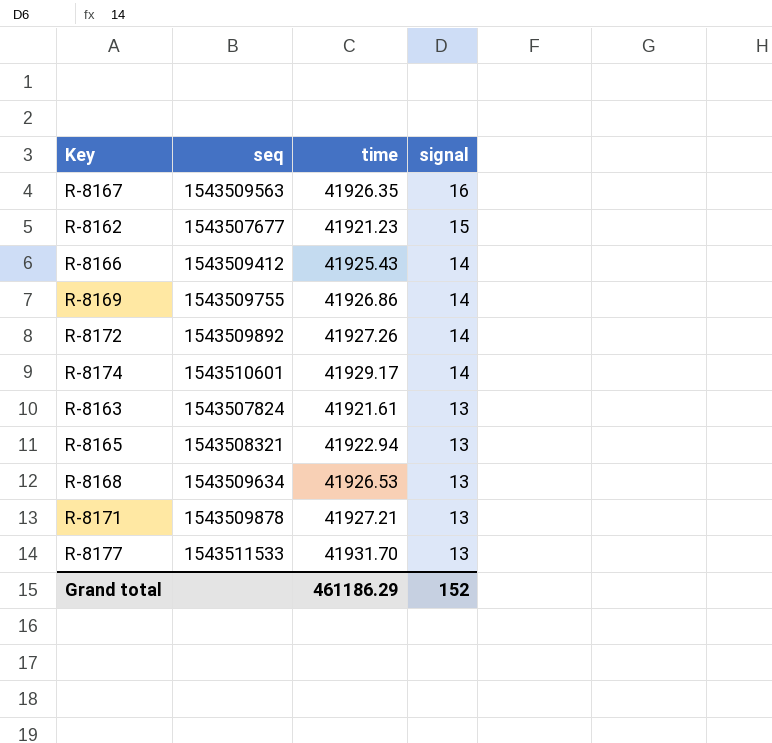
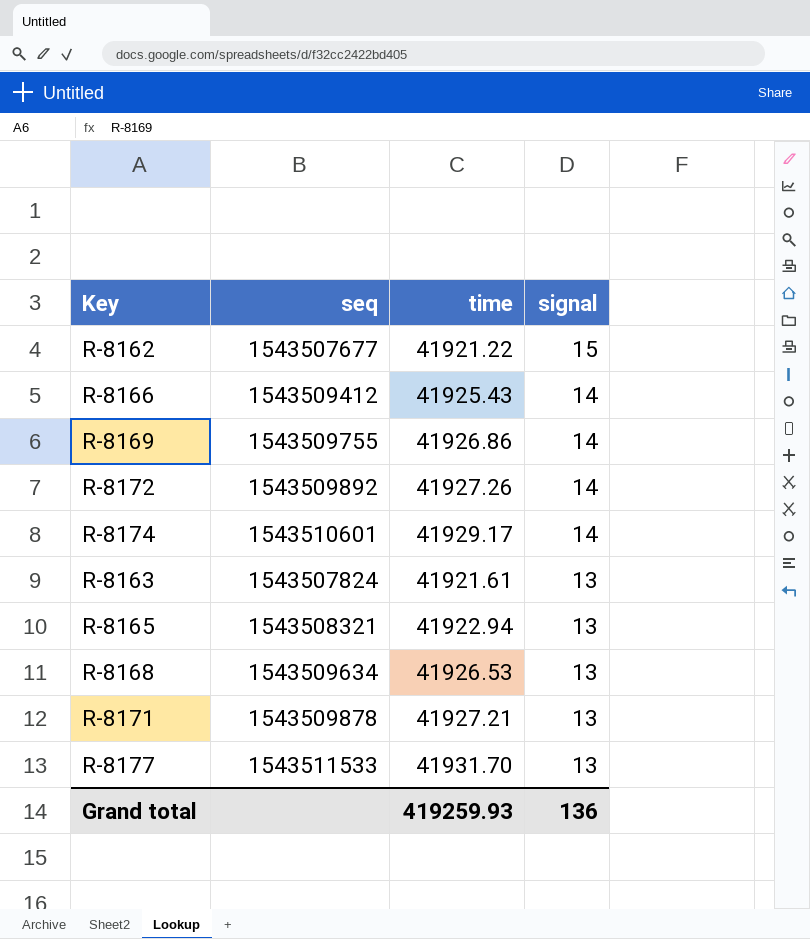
row R-8167: 1543509563 | 41926.35 | 16 -> none
R-8162 | time: 41921.23 -> 41921.22
Grand total | time: 461186.29 -> 419259.93
Grand total | signal: 152 -> 136

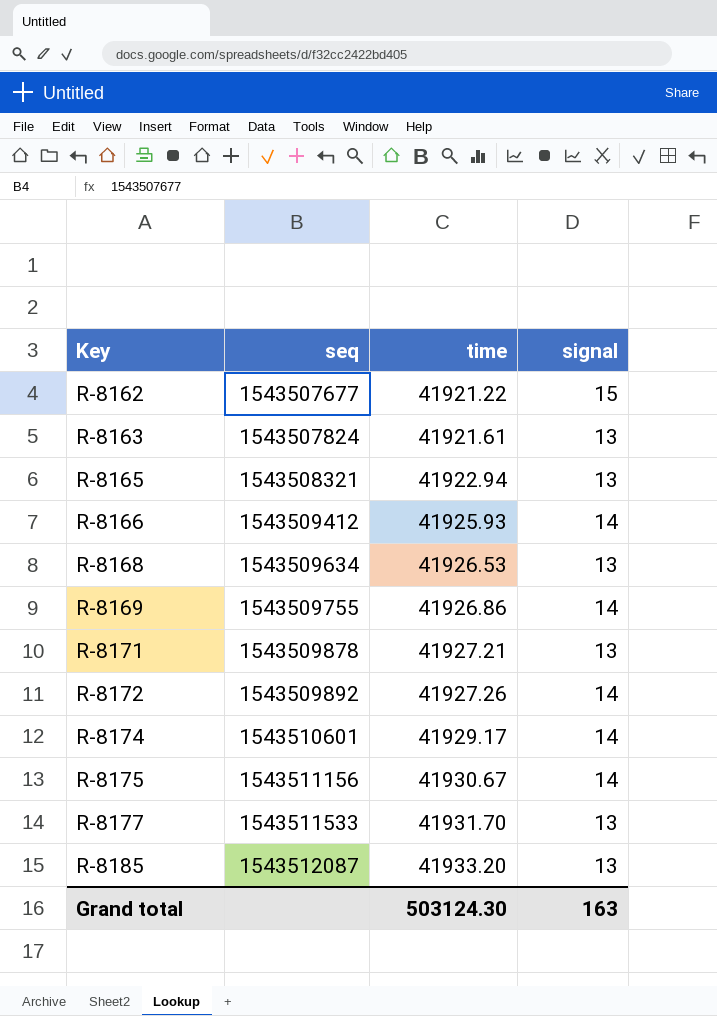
row order: signal descending -> Key ascending
R-8166 | time: 41925.43 -> 41925.93
row R-8175: none -> 1543511156 | 41930.67 | 14
row R-8185: none -> 1543512087 | 41933.20 | 13
Grand total | time: 419259.93 -> 503124.30
Grand total | signal: 136 -> 163

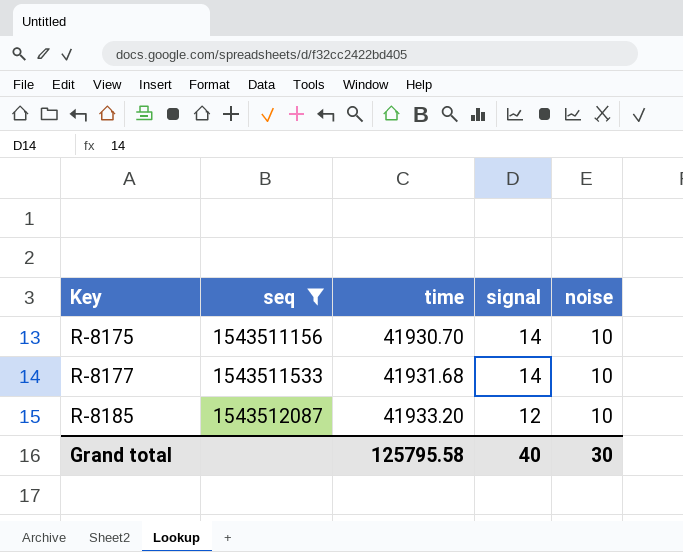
filter: none -> seq >= 1543511156
column noise | position: none -> 5
R-8175 | time: 41930.67 -> 41930.70
R-8177 | time: 41931.70 -> 41931.68
R-8177 | signal: 13 -> 14
R-8185 | signal: 13 -> 12
Grand total | time: 503124.30 -> 125795.58
Grand total | signal: 163 -> 40

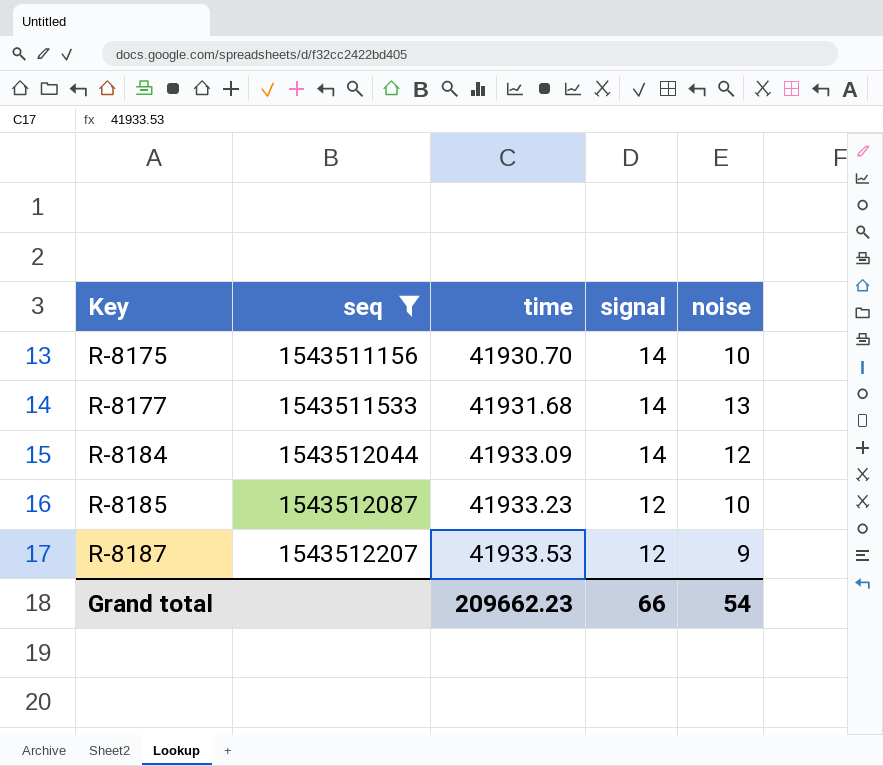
R-8177 | noise: 10 -> 13
row R-8184: none -> 1543512044 | 41933.09 | 14 | 12
R-8185 | time: 41933.20 -> 41933.23
row R-8187: none -> 1543512207 | 41933.53 | 12 | 9
Grand total | time: 125795.58 -> 209662.23
Grand total | signal: 40 -> 66
Grand total | noise: 30 -> 54

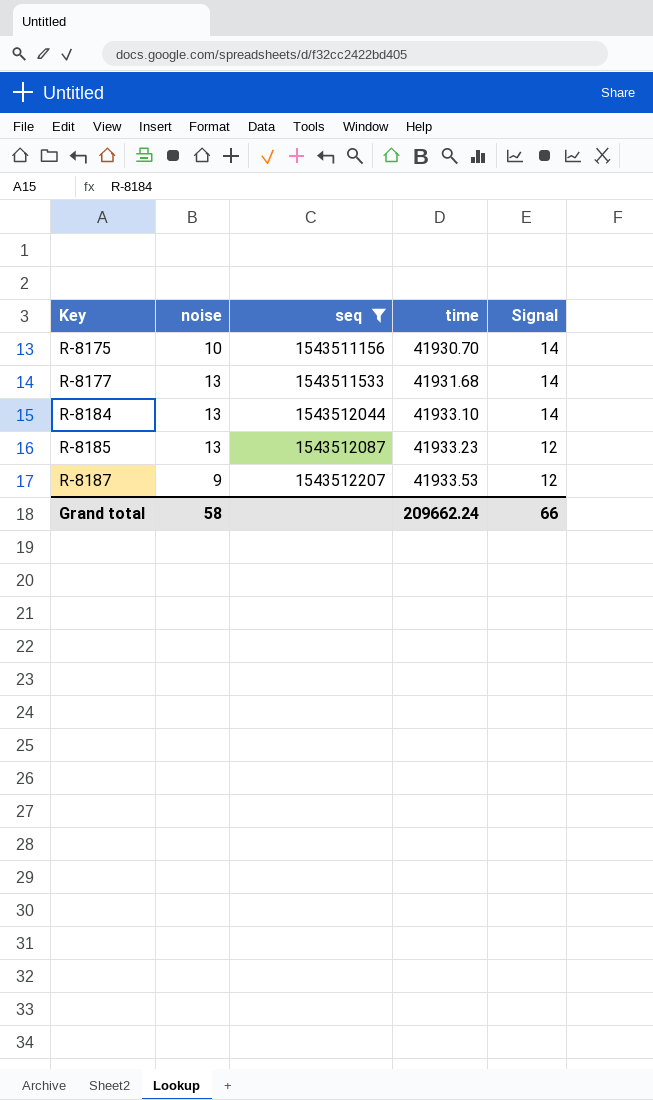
column noise | position: 5 -> 2
column name: signal -> Signal
R-8184 | noise: 12 -> 13
R-8184 | time: 41933.09 -> 41933.10
R-8185 | noise: 10 -> 13
Grand total | noise: 54 -> 58
Grand total | time: 209662.23 -> 209662.24

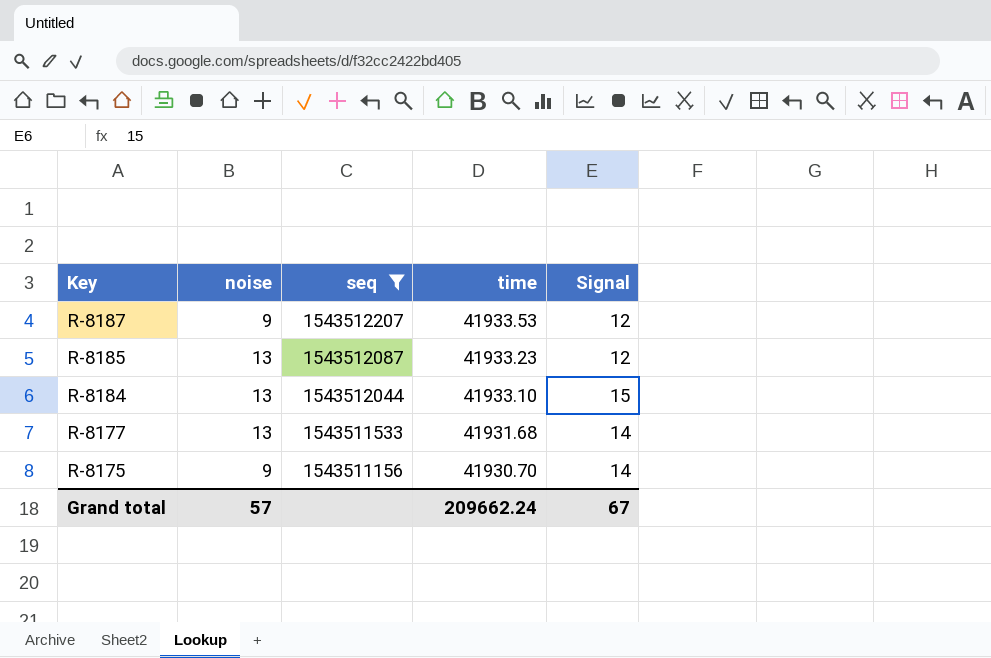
row order: Key ascending -> Key descending
R-8184 | Signal: 14 -> 15
R-8175 | noise: 10 -> 9
Grand total | noise: 58 -> 57
Grand total | Signal: 66 -> 67

